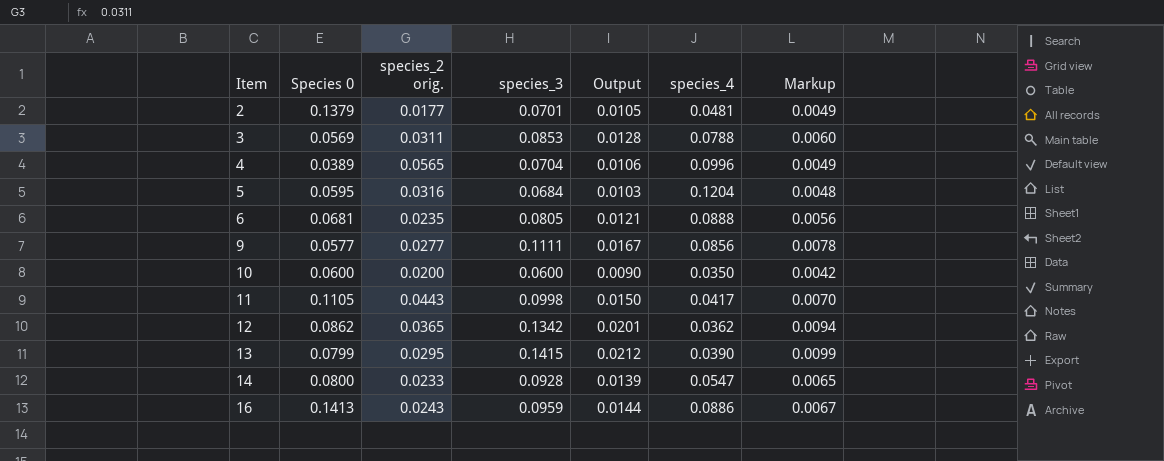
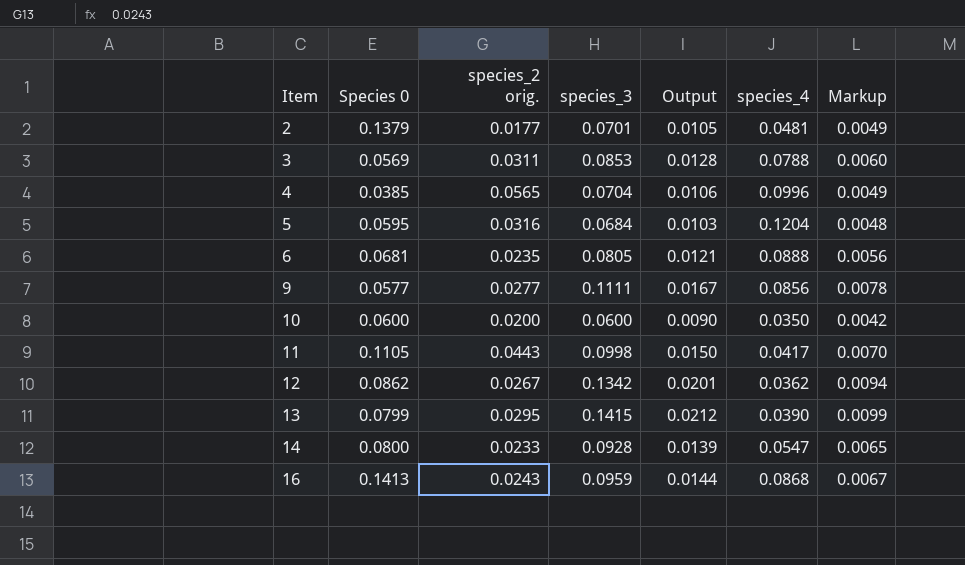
4 | Species 0: 0.0389 -> 0.0385
12 | species_2 orig.: 0.0365 -> 0.0267
16 | species_4: 0.0886 -> 0.0868

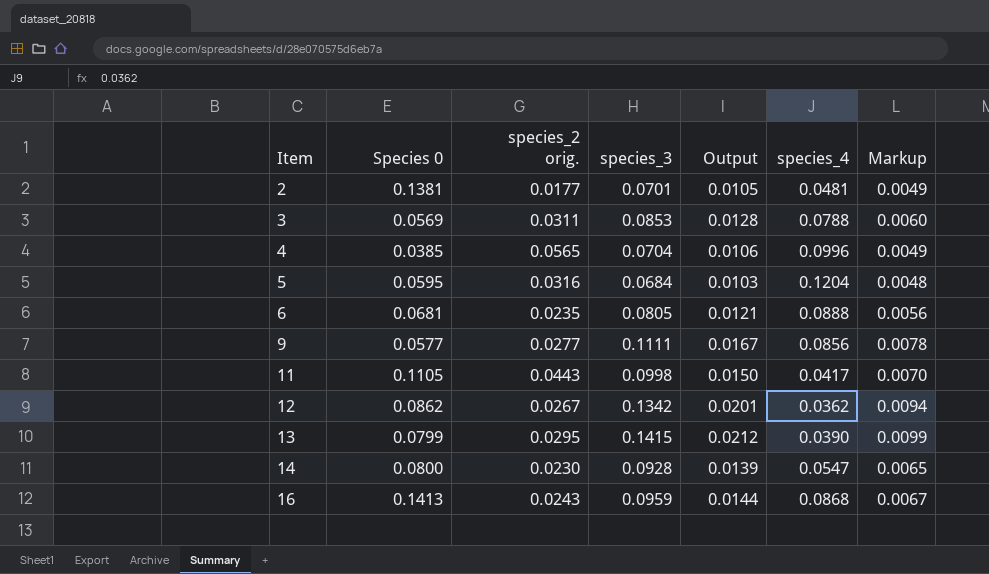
row 10: 0.0600 | 0.0200 | 0.0600 | 0.0090 | 0.0350 | 0.0042 -> none
2 | Species 0: 0.1379 -> 0.1381
14 | species_2 orig.: 0.0233 -> 0.0230

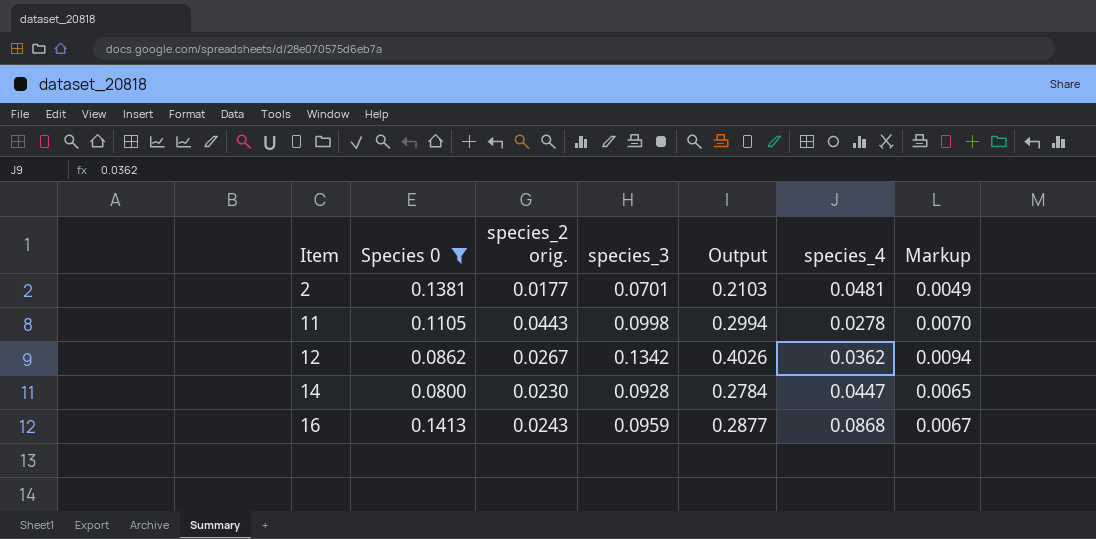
filter: none -> Species 0 >= 0.0800
column Output | formula: [species_3] * 0.15 -> [species_3] * 3
11 | species_4: 0.0417 -> 0.0278
14 | species_4: 0.0547 -> 0.0447

